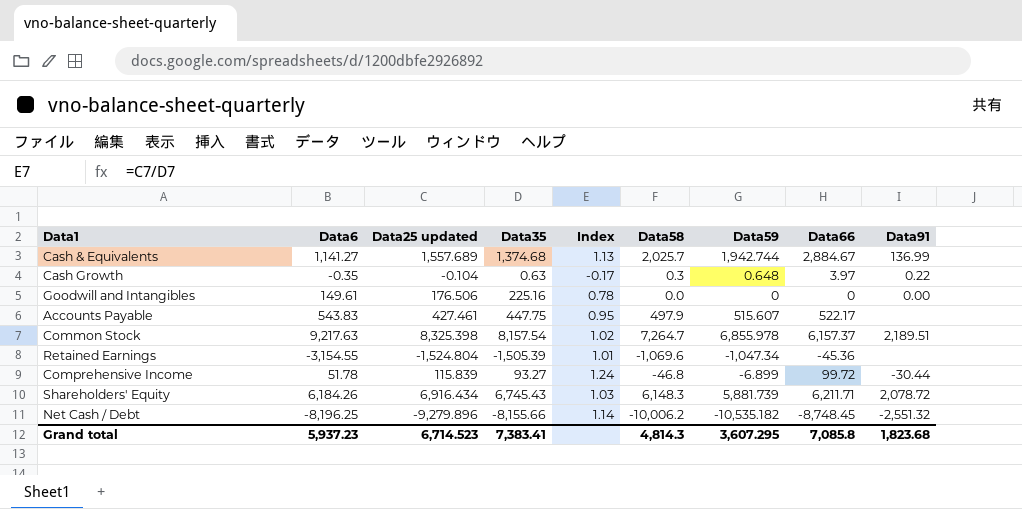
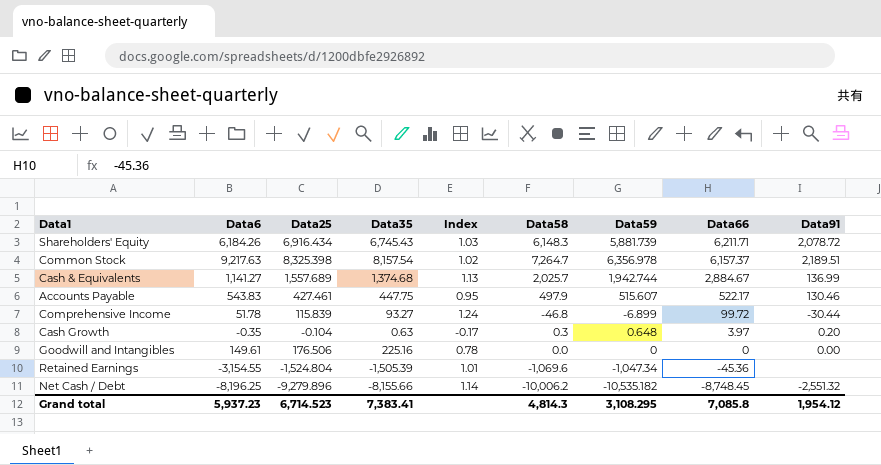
row order: none -> Data66 descending
column name: Data25 updated -> Data25
Common Stock | Data59: 6,855.978 -> 6,356.978
Accounts Payable | Data91: none -> 130.46
Cash Growth | Data91: 0.22 -> 0.20
Grand total | Data59: 3,607.295 -> 3,108.295
Grand total | Data91: 1,823.68 -> 1,954.12

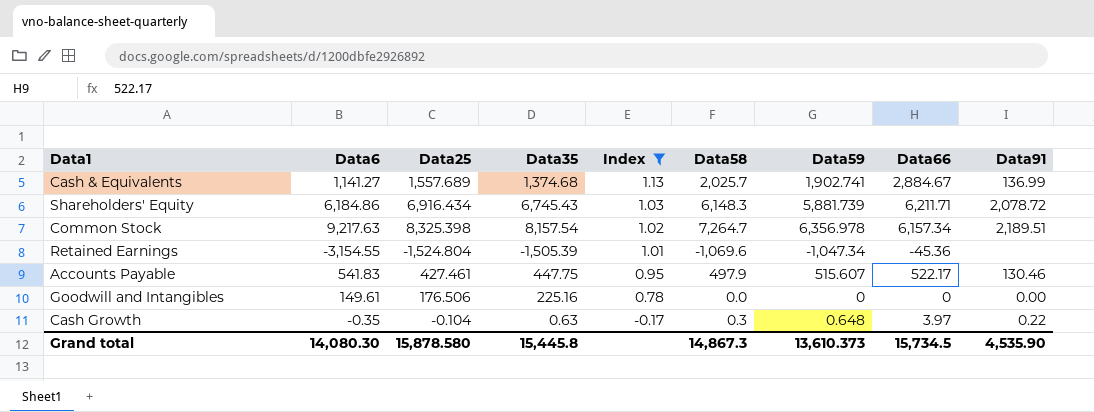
filter: none -> Index <= 1.13
row order: Data66 descending -> Index descending
Cash & Equivalents | Data59: 1,942.744 -> 1,902.741
Shareholders' Equity | Data6: 6,184.26 -> 6,184.86
Common Stock | Data66: 6,157.37 -> 6,157.34
Accounts Payable | Data6: 543.83 -> 541.83
Cash Growth | Data91: 0.20 -> 0.22
Grand total | Data6: 5,937.23 -> 14,080.30
Grand total | Data25: 6,714.523 -> 15,878.580
Grand total | Data35: 7,383.41 -> 15,445.8
Grand total | Data58: 4,814.3 -> 14,867.3
Grand total | Data59: 3,108.295 -> 13,610.373
Grand total | Data66: 7,085.8 -> 15,734.5
Grand total | Data91: 1,954.12 -> 4,535.90

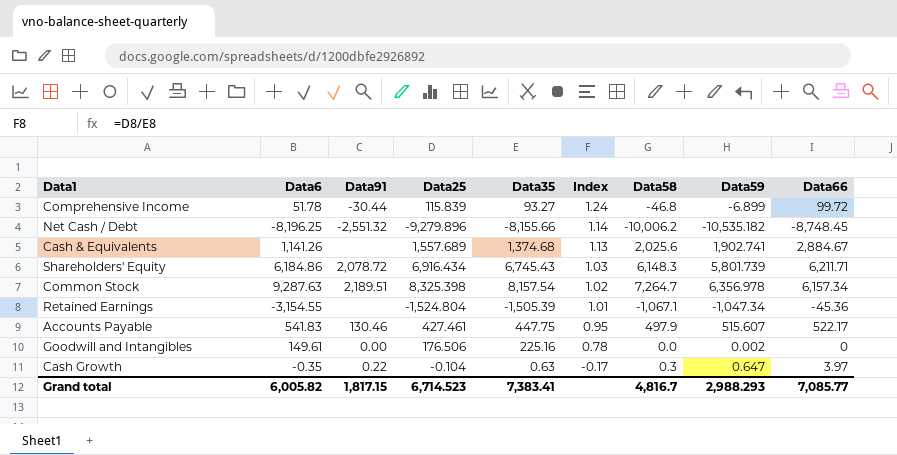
filter: Index <= 1.13 -> none
column Data91 | position: 9 -> 3
Cash & Equivalents | Data6: 1,141.27 -> 1,141.26
Cash & Equivalents | Data91: 136.99 -> none
Cash & Equivalents | Data58: 2,025.7 -> 2,025.6
Shareholders' Equity | Data59: 5,881.739 -> 5,801.739
Common Stock | Data6: 9,217.63 -> 9,287.63
Retained Earnings | Data58: -1,069.6 -> -1,067.1
Goodwill and Intangibles | Data59: 0 -> 0.002
Cash Growth | Data59: 0.648 -> 0.647
Grand total | Data6: 14,080.30 -> 6,005.82
Grand total | Data91: 4,535.90 -> 1,817.15
Grand total | Data25: 15,878.580 -> 6,714.523
Grand total | Data35: 15,445.8 -> 7,383.41
Grand total | Data58: 14,867.3 -> 4,816.7
Grand total | Data59: 13,610.373 -> 2,988.293
Grand total | Data66: 15,734.5 -> 7,085.77

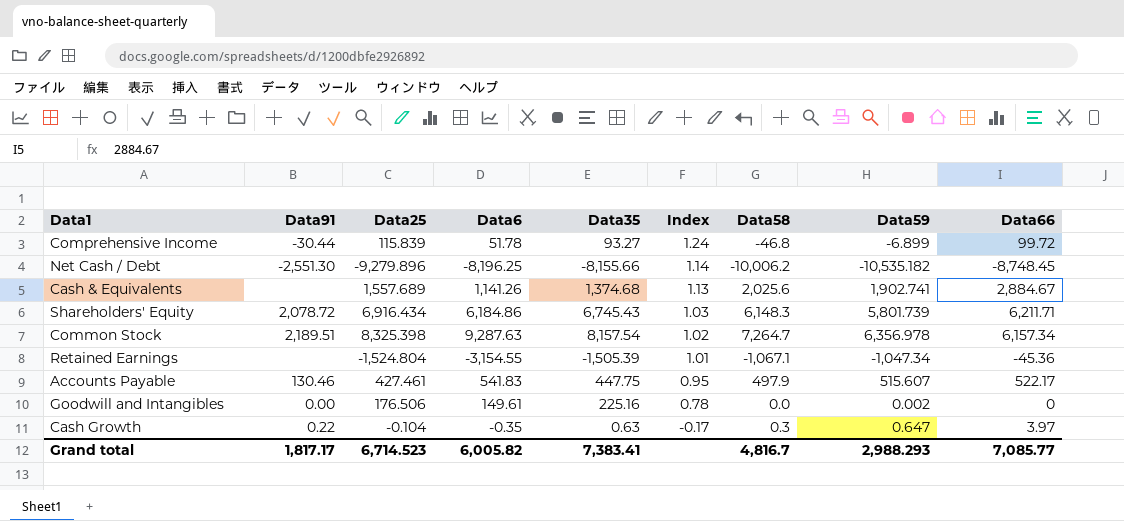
column Data6 | position: 2 -> 4
Net Cash / Debt | Data91: -2,551.32 -> -2,551.30
Grand total | Data91: 1,817.15 -> 1,817.17

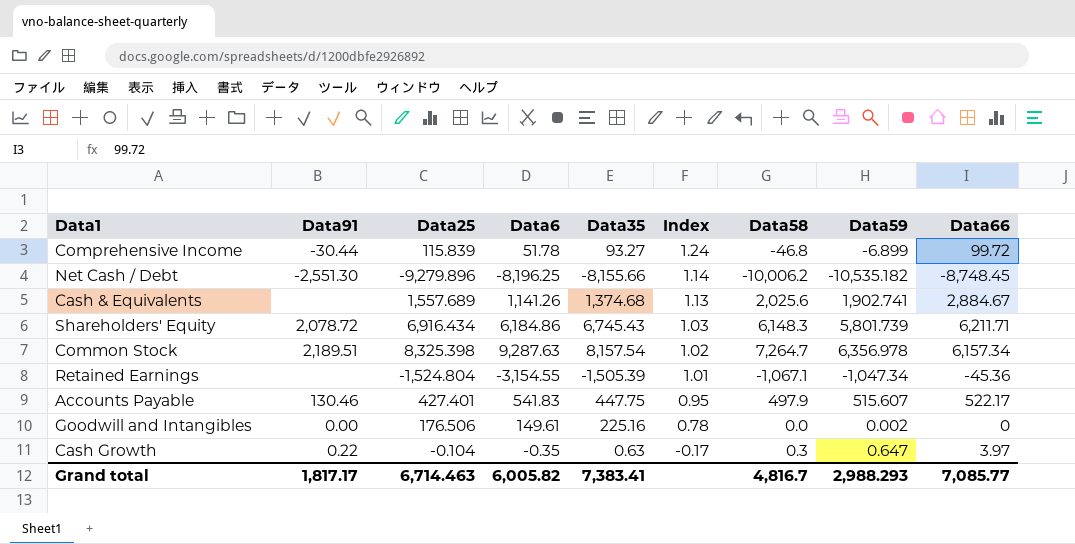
Accounts Payable | Data25: 427.461 -> 427.401
Grand total | Data25: 6,714.523 -> 6,714.463

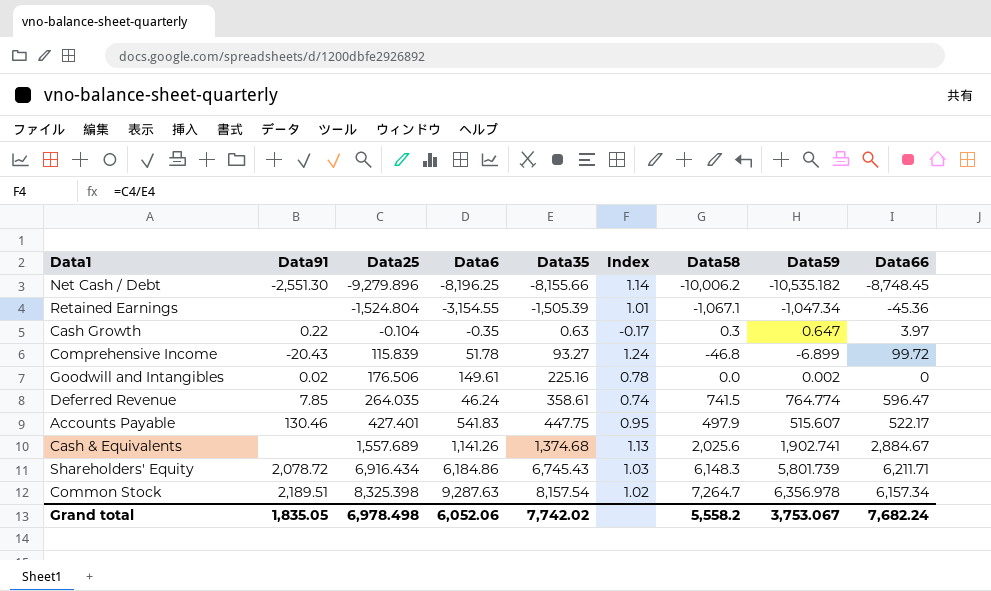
row order: Index descending -> Data25 ascending
Comprehensive Income | Data91: -30.44 -> -20.43
Goodwill and Intangibles | Data91: 0.00 -> 0.02
row Deferred Revenue: none -> 7.85 | 264.035 | 46.24 | 358.61 | 0.74 | 741.5 | 764.774 | 596.47
Grand total | Data91: 1,817.17 -> 1,835.05
Grand total | Data25: 6,714.463 -> 6,978.498
Grand total | Data6: 6,005.82 -> 6,052.06
Grand total | Data35: 7,383.41 -> 7,742.02
Grand total | Data58: 4,816.7 -> 5,558.2
Grand total | Data59: 2,988.293 -> 3,753.067
Grand total | Data66: 7,085.77 -> 7,682.24

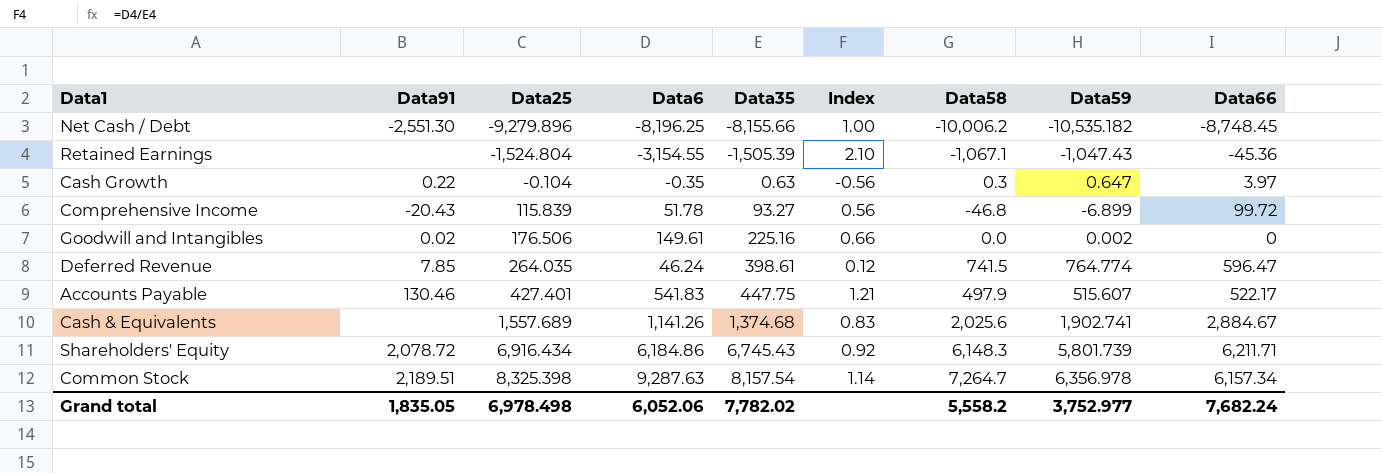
column Index | formula: [Data25] / [Data35] -> [Data6] / [Data35]
Retained Earnings | Data59: -1,047.34 -> -1,047.43
Deferred Revenue | Data35: 358.61 -> 398.61
Grand total | Data35: 7,742.02 -> 7,782.02
Grand total | Data59: 3,753.067 -> 3,752.977

